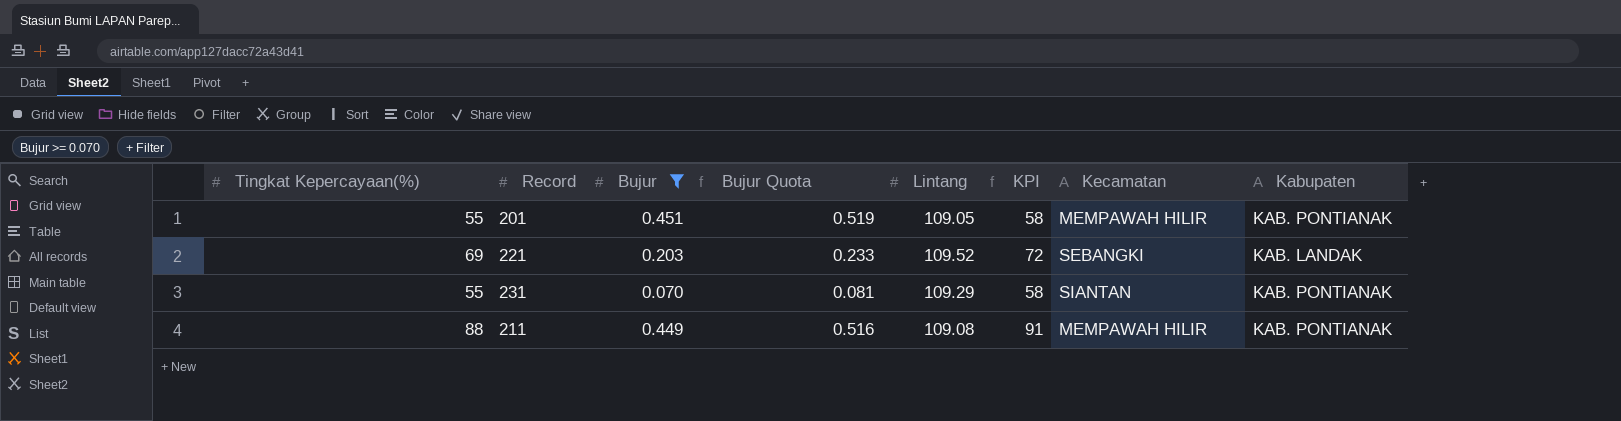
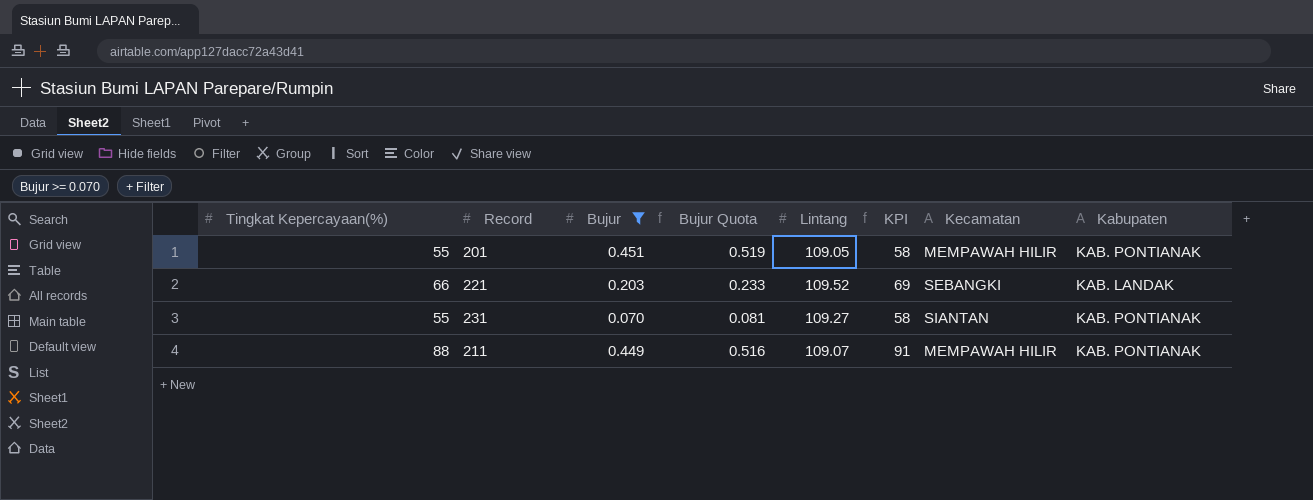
221 | Tingkat Kepercayaan(%): 69 -> 66
221 | KPI: 72 -> 69
231 | Lintang: 109.29 -> 109.27
211 | Lintang: 109.08 -> 109.07

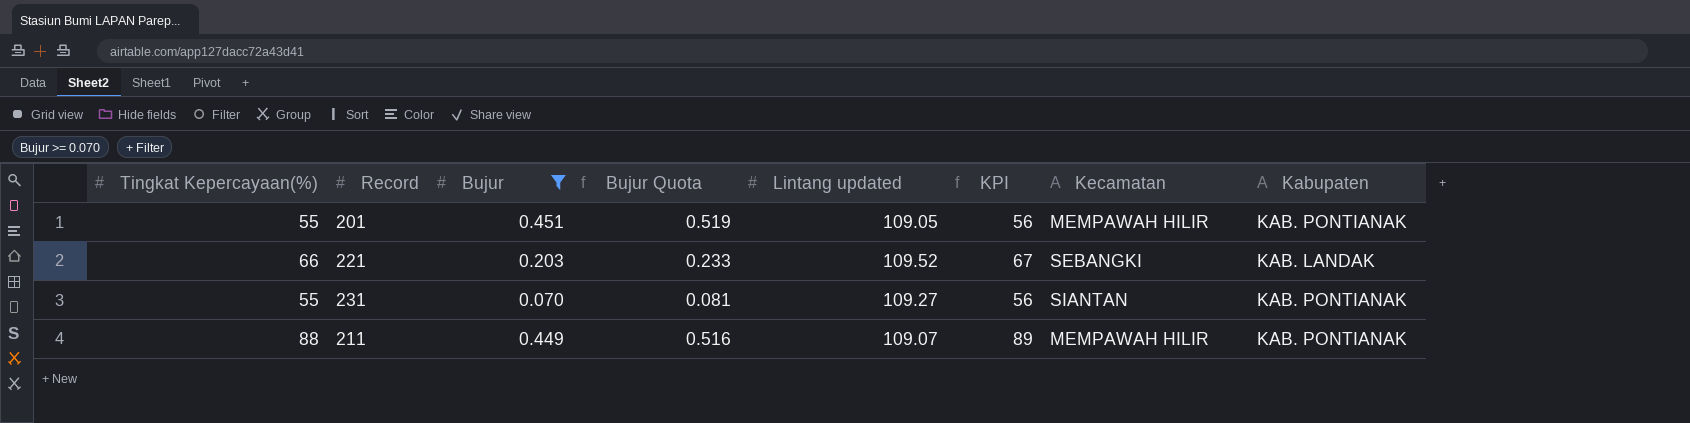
column name: Lintang -> Lintang updated
column KPI | formula: [Tingkat Kepercayaan(%)] + 3 -> [Tingkat Kepercayaan(%)] + 1

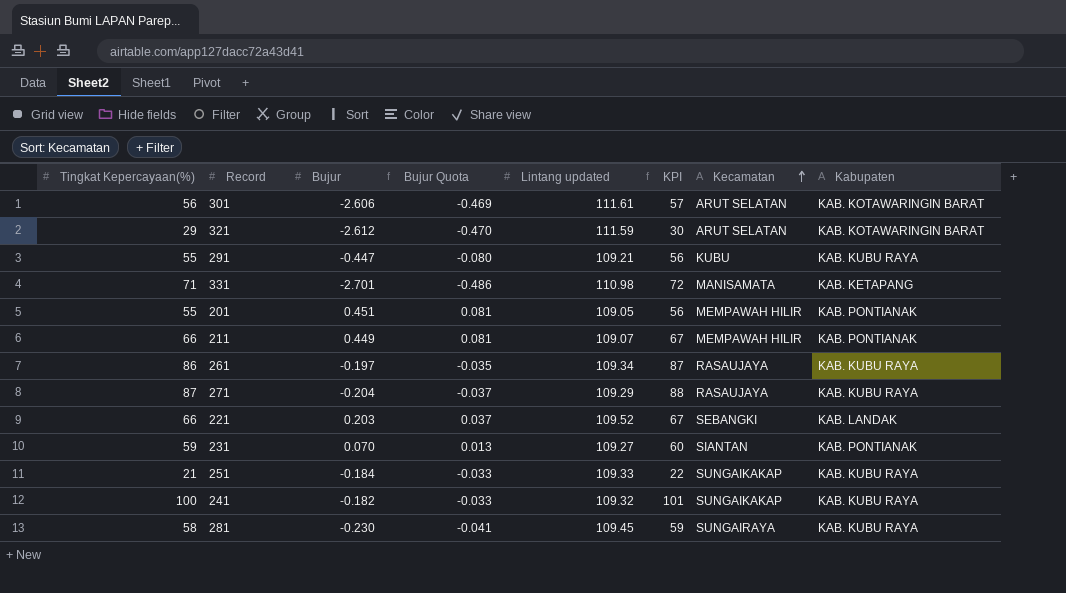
filter: Bujur >= 0.070 -> none
row order: none -> Kecamatan ascending
column Bujur Quota | formula: [Bujur] * 1.15 -> [Bujur] * 0.18
211 | Tingkat Kepercayaan(%): 88 -> 66
211 | KPI: 89 -> 67
231 | Tingkat Kepercayaan(%): 55 -> 59
231 | KPI: 56 -> 60

